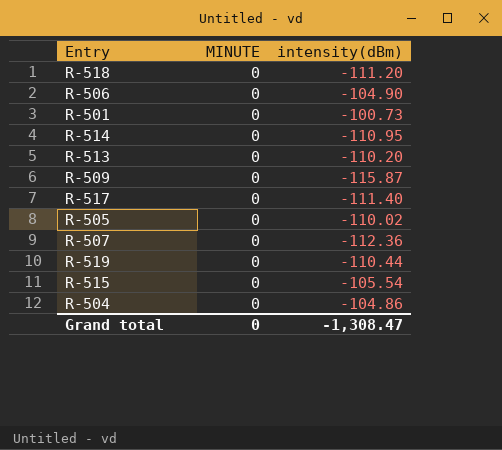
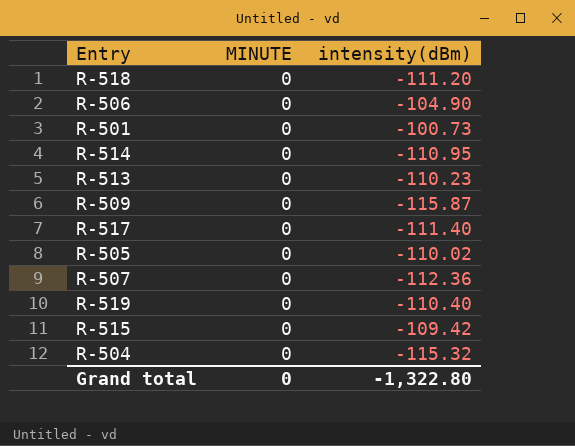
R-513 | intensity(dBm): -110.20 -> -110.23
R-519 | intensity(dBm): -110.44 -> -110.40
R-515 | intensity(dBm): -105.54 -> -109.42
R-504 | intensity(dBm): -104.86 -> -115.32
Grand total | intensity(dBm): -1,308.47 -> -1,322.80

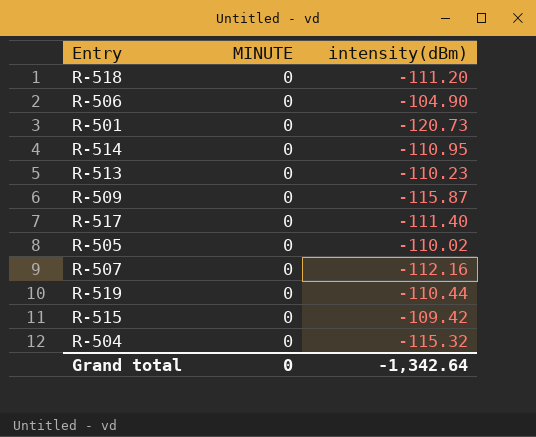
R-501 | intensity(dBm): -100.73 -> -120.73
R-507 | intensity(dBm): -112.36 -> -112.16
R-519 | intensity(dBm): -110.40 -> -110.44
Grand total | intensity(dBm): -1,322.80 -> -1,342.64

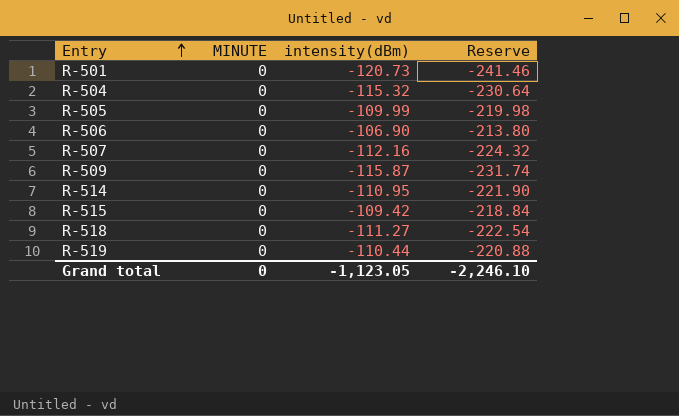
row order: none -> Entry ascending
column Reserve | formula: none -> [intensity(dBm)] * 2
row R-513: 0 | -110.23 -> none
row R-517: 0 | -111.40 -> none
R-505 | intensity(dBm): -110.02 -> -109.99
R-506 | intensity(dBm): -104.90 -> -106.90
R-518 | intensity(dBm): -111.20 -> -111.27
Grand total | intensity(dBm): -1,342.64 -> -1,123.05

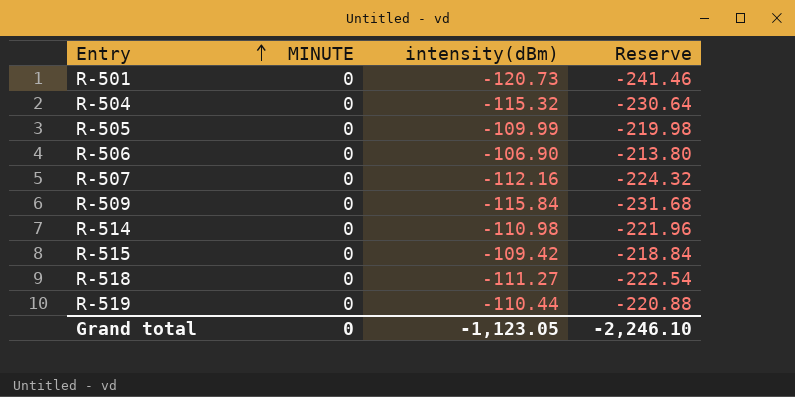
R-509 | intensity(dBm): -115.87 -> -115.84
R-509 | Reserve: -231.74 -> -231.68
R-514 | intensity(dBm): -110.95 -> -110.98
R-514 | Reserve: -221.90 -> -221.96

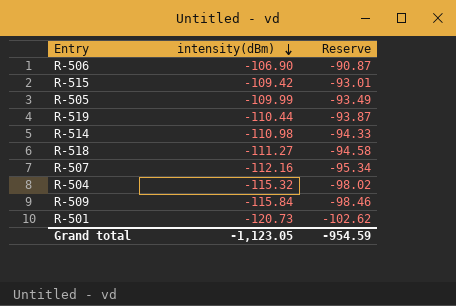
row order: Entry ascending -> intensity(dBm) descending
column MINUTE | position: 2 -> none
column Reserve | formula: [intensity(dBm)] * 2 -> [intensity(dBm)] * 0.85
Grand total | Reserve: -2,246.10 -> -954.59

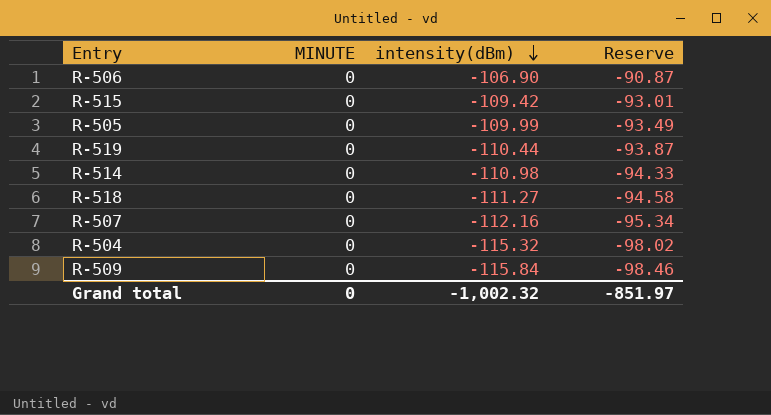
column MINUTE | position: none -> 2
row R-501: -120.73 | -102.62 -> none
Grand total | intensity(dBm): -1,123.05 -> -1,002.32
Grand total | Reserve: -954.59 -> -851.97

